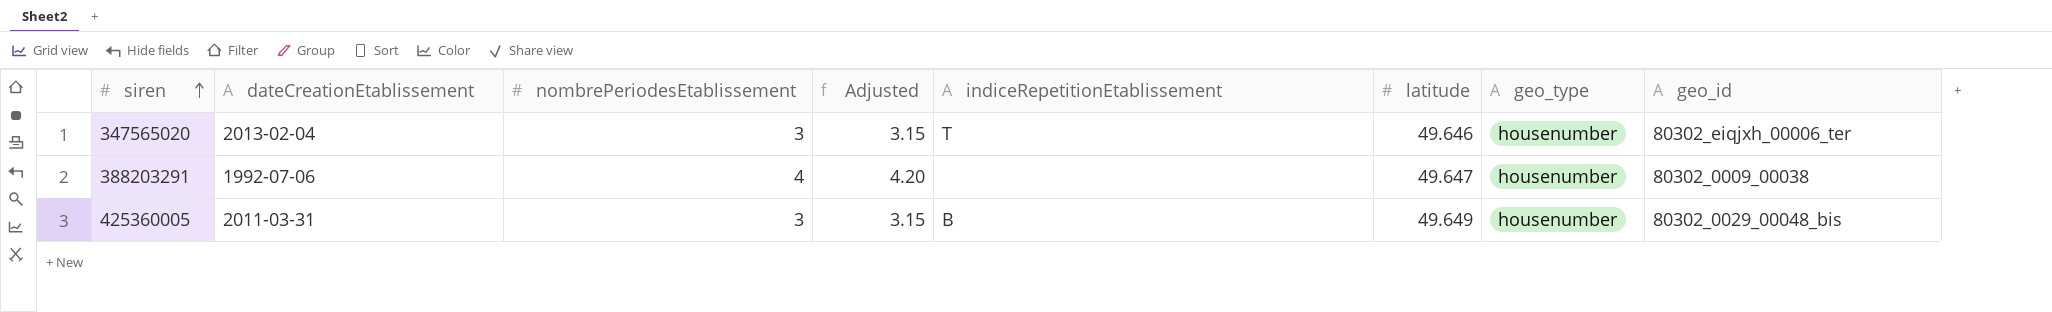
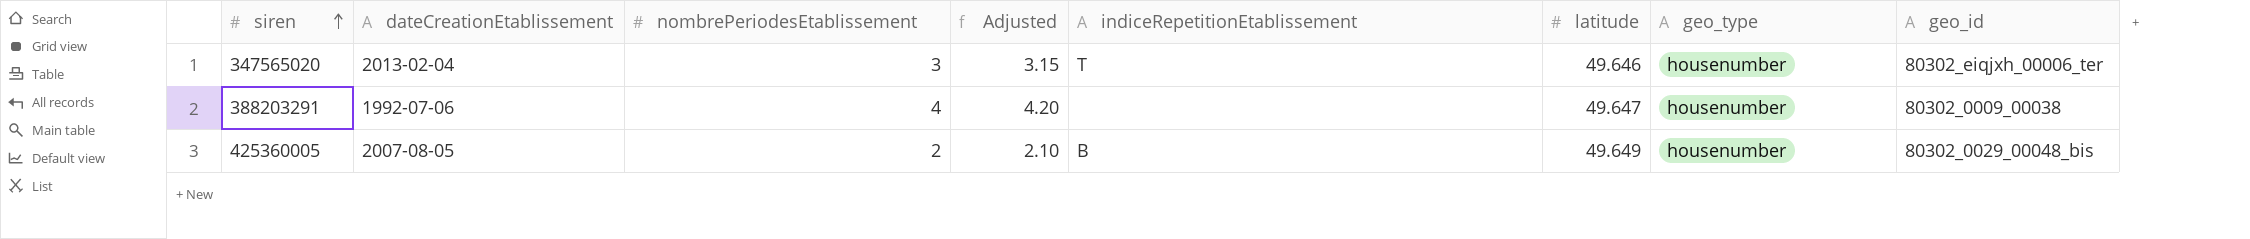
425360005 | dateCreationEtablissement: 2011-03-31 -> 2007-08-05
425360005 | nombrePeriodesEtablissement: 3 -> 2
425360005 | Adjusted: 3.15 -> 2.10

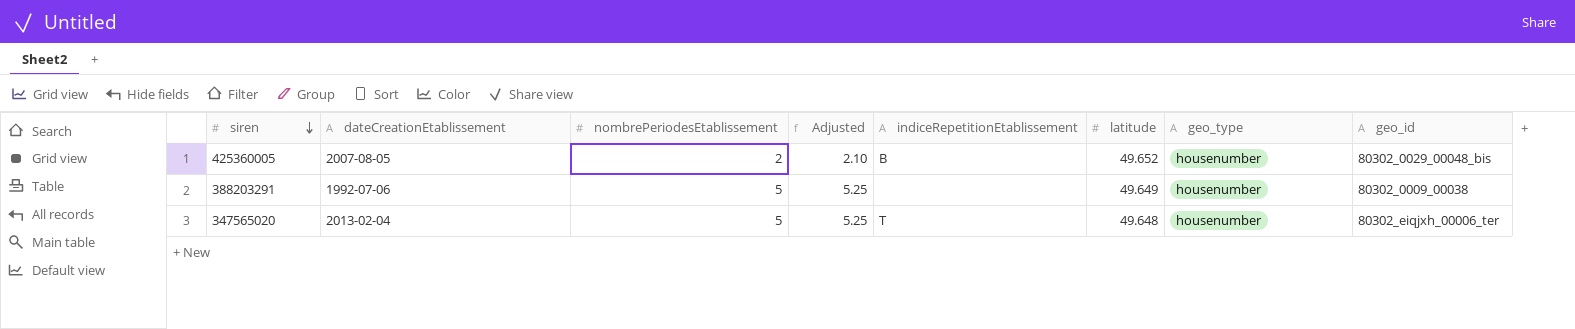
row order: siren ascending -> siren descending
425360005 | latitude: 49.649 -> 49.652
388203291 | nombrePeriodesEtablissement: 4 -> 5
388203291 | Adjusted: 4.20 -> 5.25
388203291 | latitude: 49.647 -> 49.649
347565020 | nombrePeriodesEtablissement: 3 -> 5
347565020 | Adjusted: 3.15 -> 5.25
347565020 | latitude: 49.646 -> 49.648

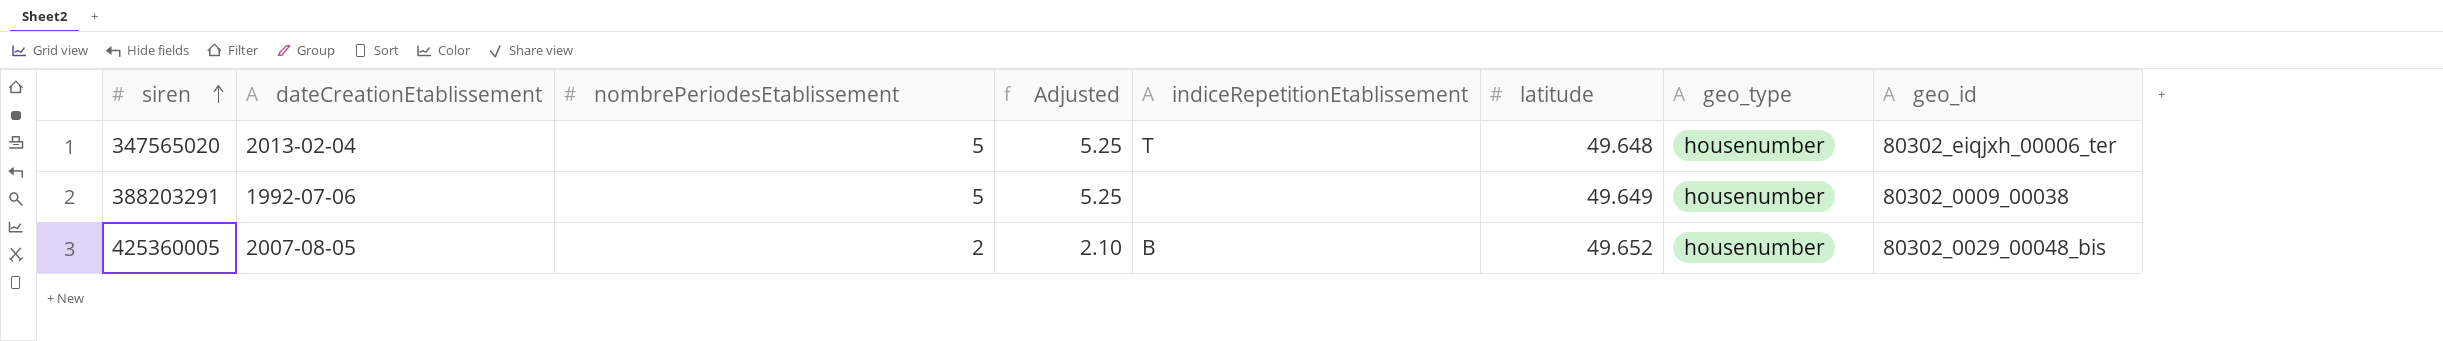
row order: siren descending -> siren ascending

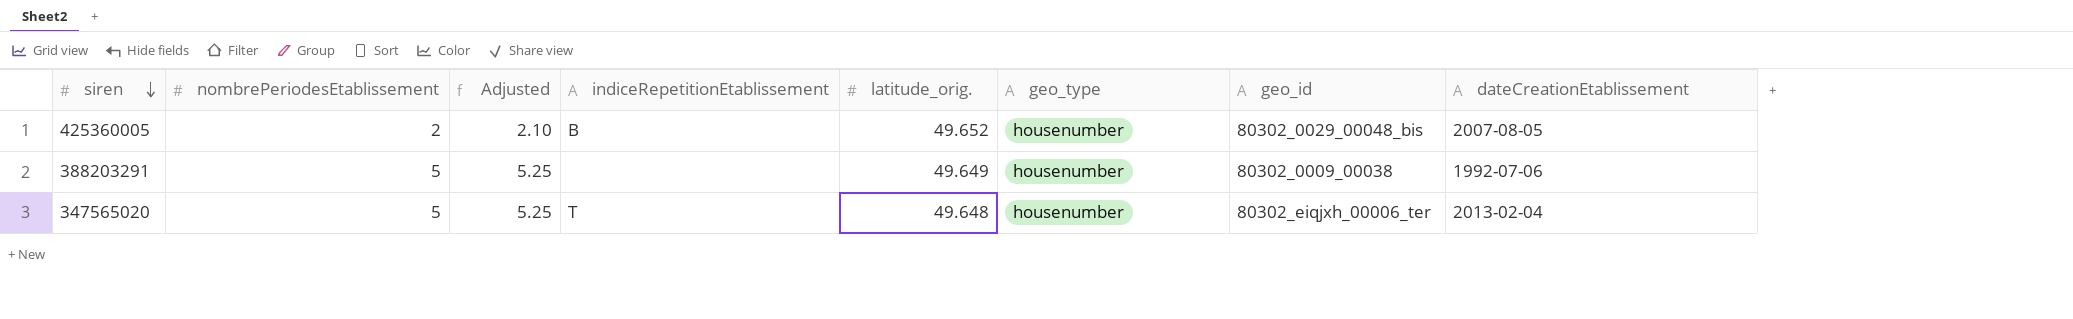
row order: siren ascending -> siren descending
column name: latitude -> latitude_orig.
column dateCreationEtablissement | position: 2 -> 8

